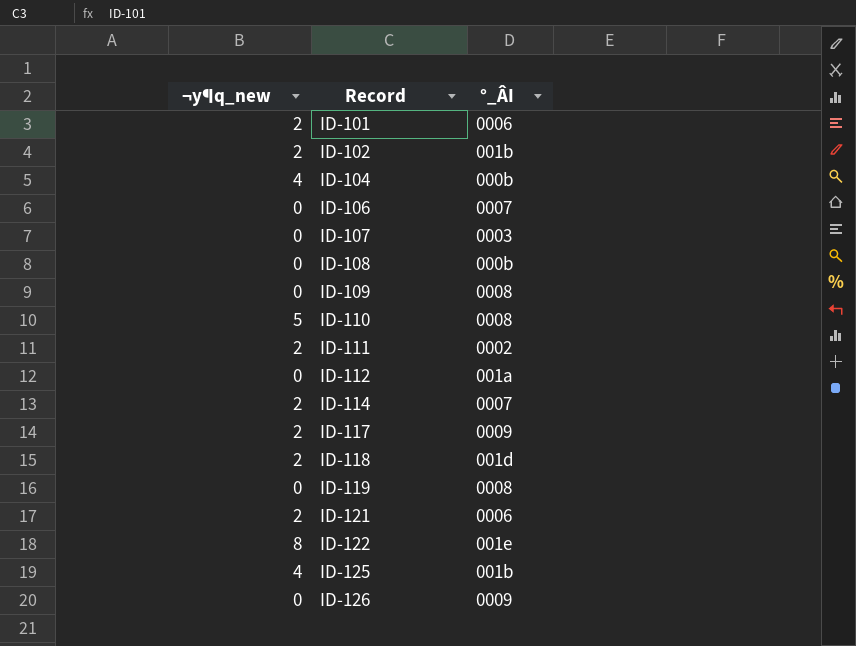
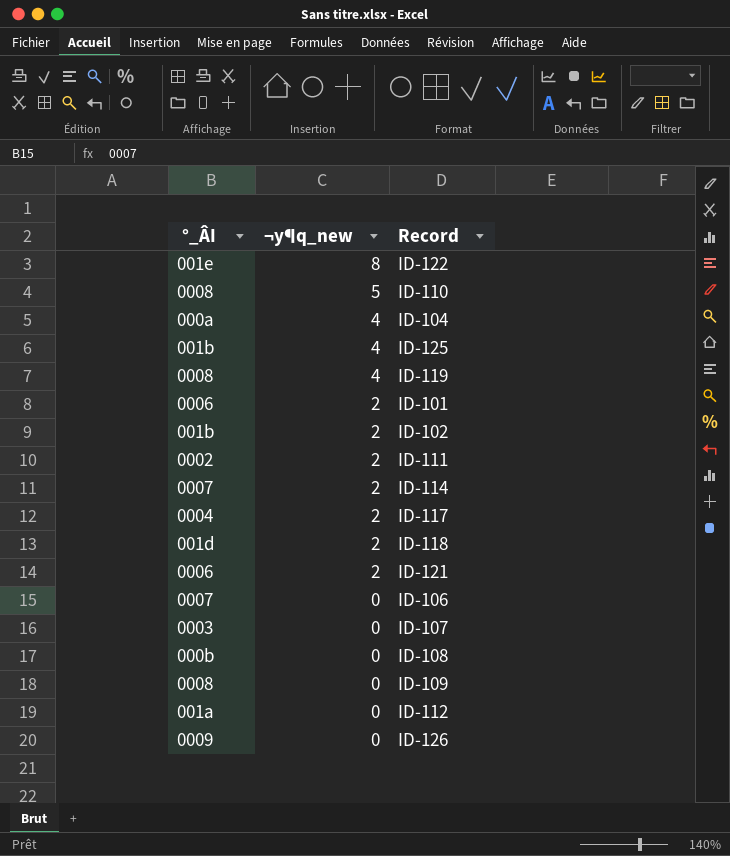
row order: Record ascending -> ¬y¶q_new descending
column °_ÂI | position: 3 -> 1
ID-104 | °_ÂI: 000b -> 000a
ID-119 | ¬y¶q_new: 0 -> 4
ID-117 | °_ÂI: 0009 -> 0004

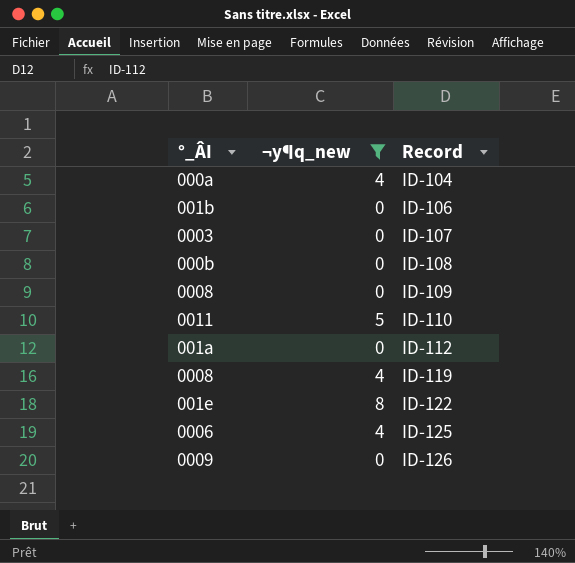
filter: none -> ¬y¶q_new != 2
row order: ¬y¶q_new descending -> Record ascending
ID-106 | °_ÂI: 0007 -> 001b
ID-110 | °_ÂI: 0008 -> 0011
ID-125 | °_ÂI: 001b -> 0006

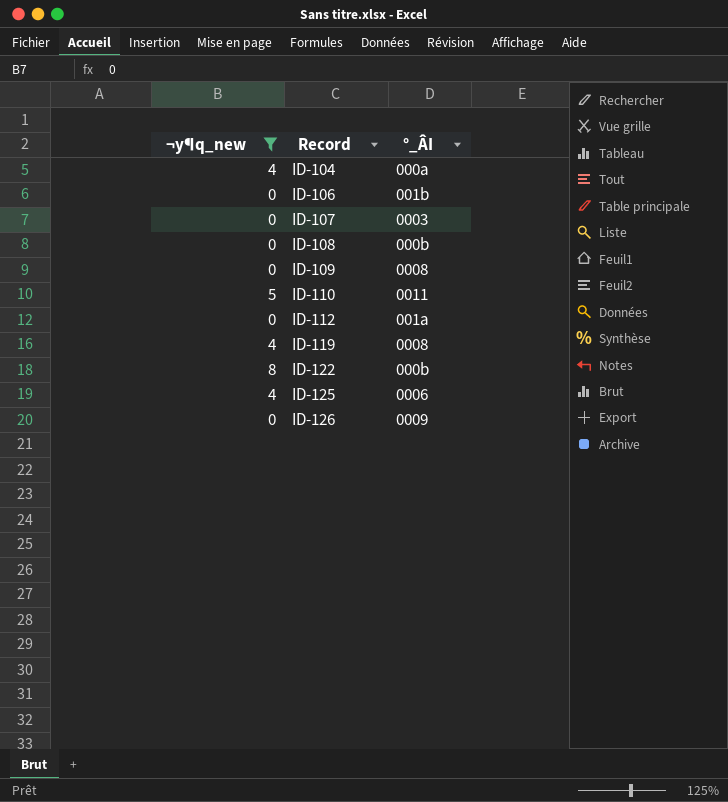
column °_ÂI | position: 1 -> 3
ID-122 | °_ÂI: 001e -> 000b

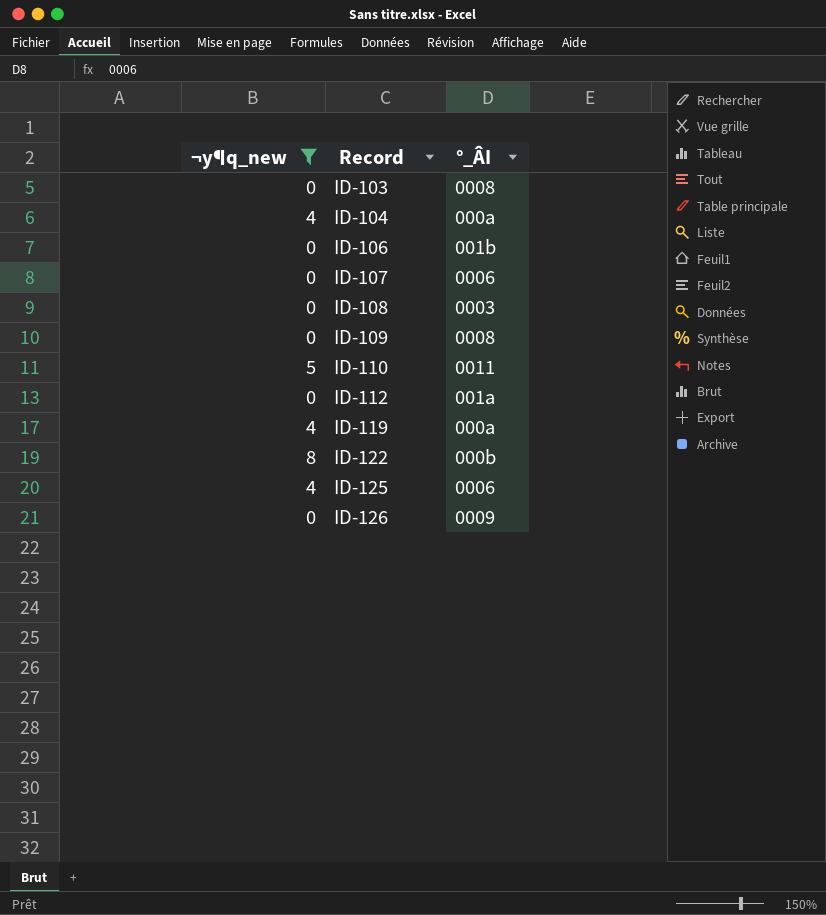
row ID-103: none -> 0 | 0008
ID-107 | °_ÂI: 0003 -> 0006
ID-108 | °_ÂI: 000b -> 0003
ID-119 | °_ÂI: 0008 -> 000a

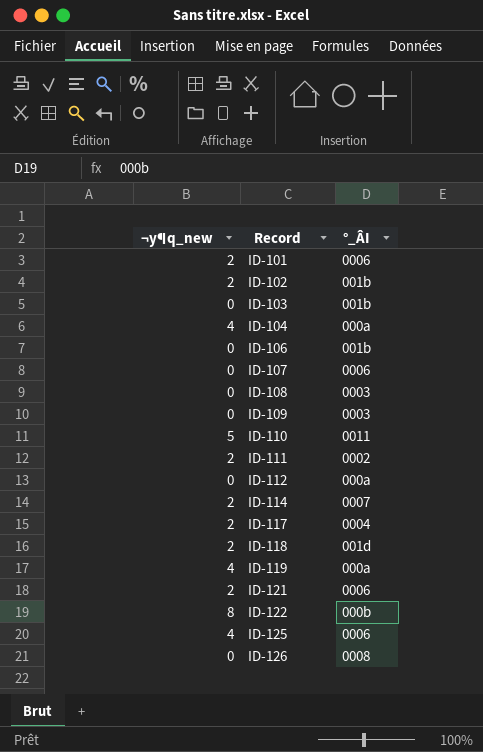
filter: ¬y¶q_new != 2 -> none
ID-103 | °_ÂI: 0008 -> 001b
ID-109 | °_ÂI: 0008 -> 0003
ID-112 | °_ÂI: 001a -> 000a
ID-126 | °_ÂI: 0009 -> 0008

